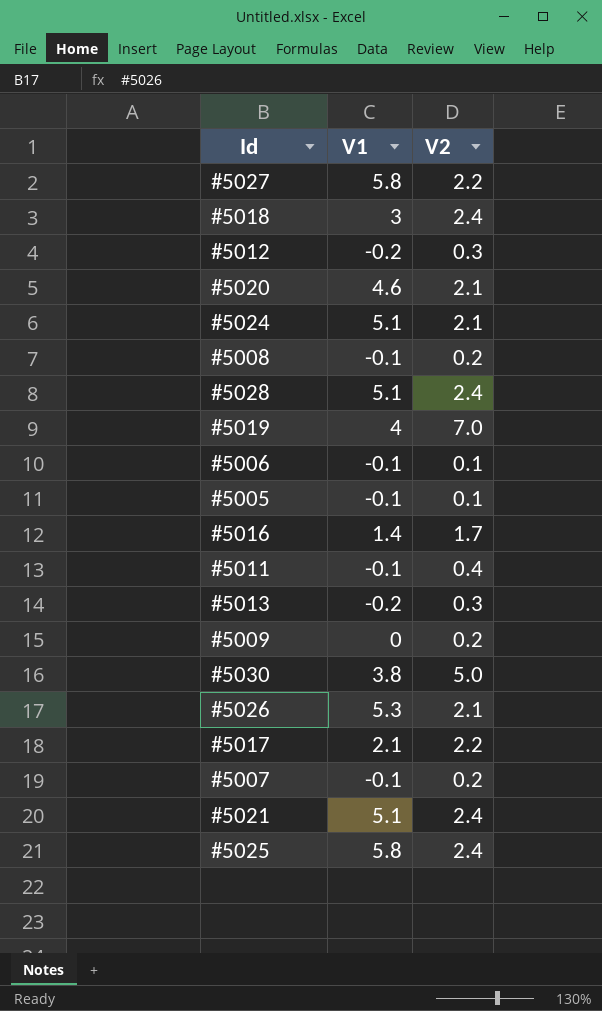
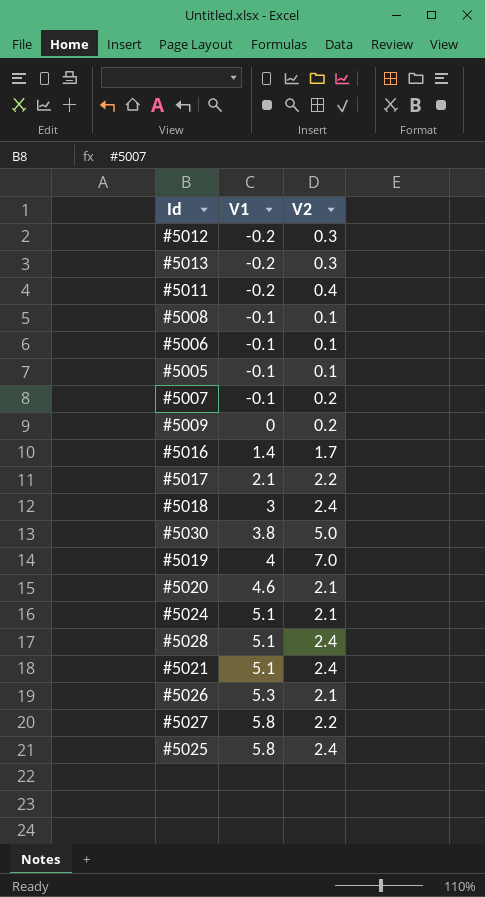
row order: none -> V1 ascending
#5011 | V1: -0.1 -> -0.2
#5008 | V2: 0.2 -> 0.1

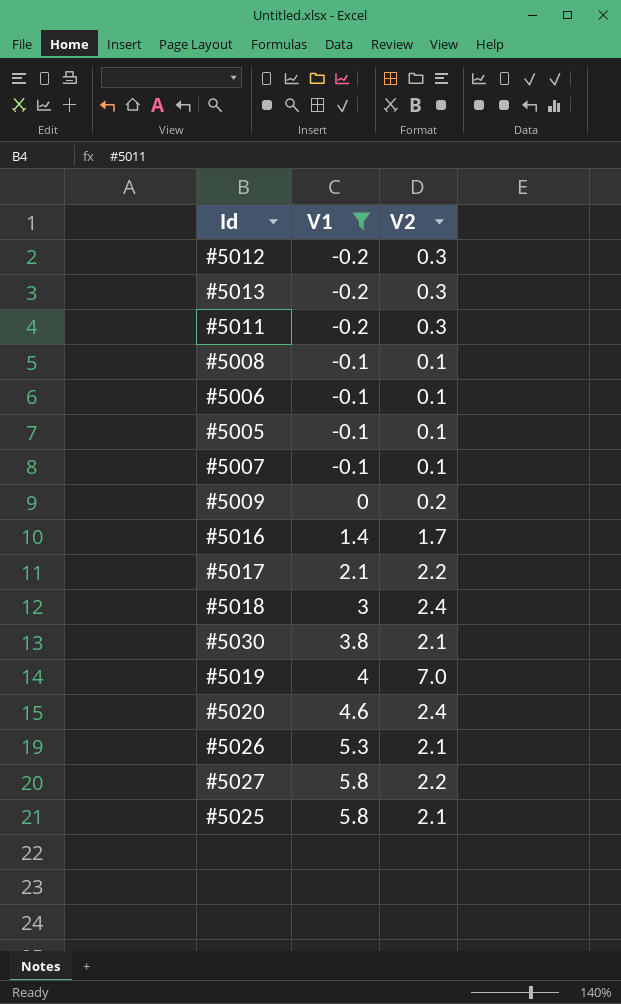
filter: none -> V1 != 5.1
#5011 | V2: 0.4 -> 0.3
#5007 | V2: 0.2 -> 0.1
#5030 | V2: 5.0 -> 2.1
#5020 | V2: 2.1 -> 2.4
#5025 | V2: 2.4 -> 2.1

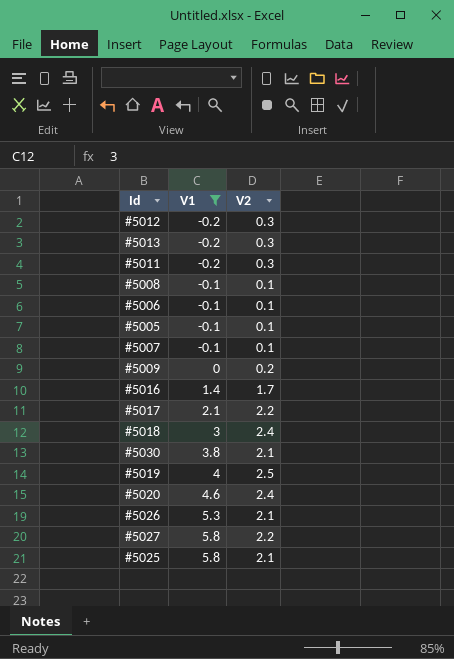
#5019 | V2: 7.0 -> 2.5

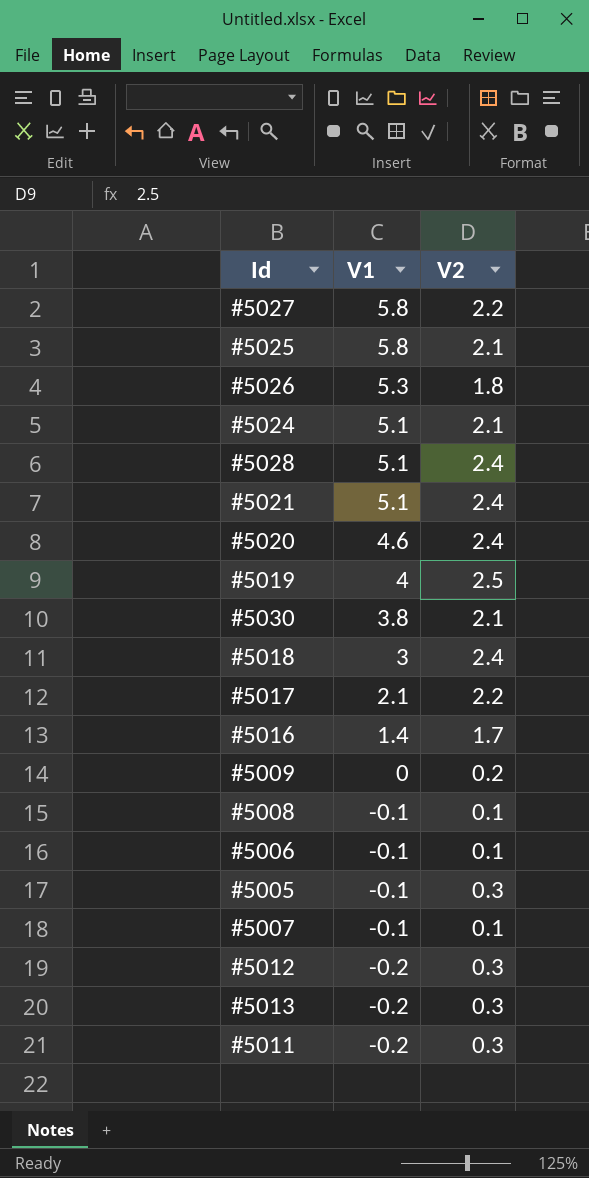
filter: V1 != 5.1 -> none
row order: V1 ascending -> V1 descending
#5026 | V2: 2.1 -> 1.8
#5005 | V2: 0.1 -> 0.3

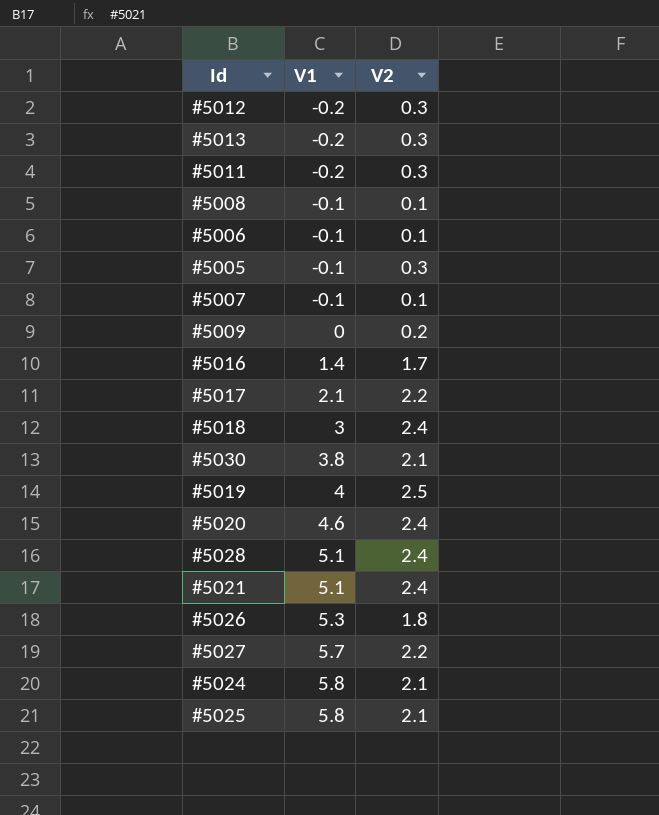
row order: V1 descending -> V1 ascending
#5027 | V1: 5.8 -> 5.7
#5024 | V1: 5.1 -> 5.8

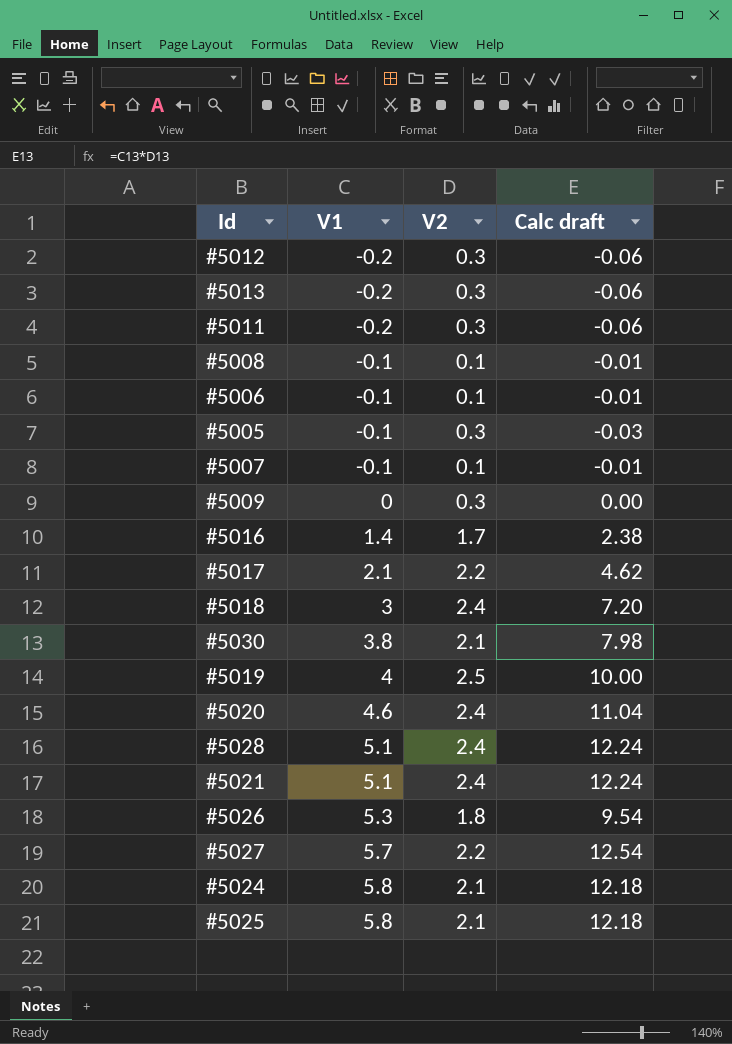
column Calc draft | formula: none -> [V1] * [V2]
#5009 | V2: 0.2 -> 0.3

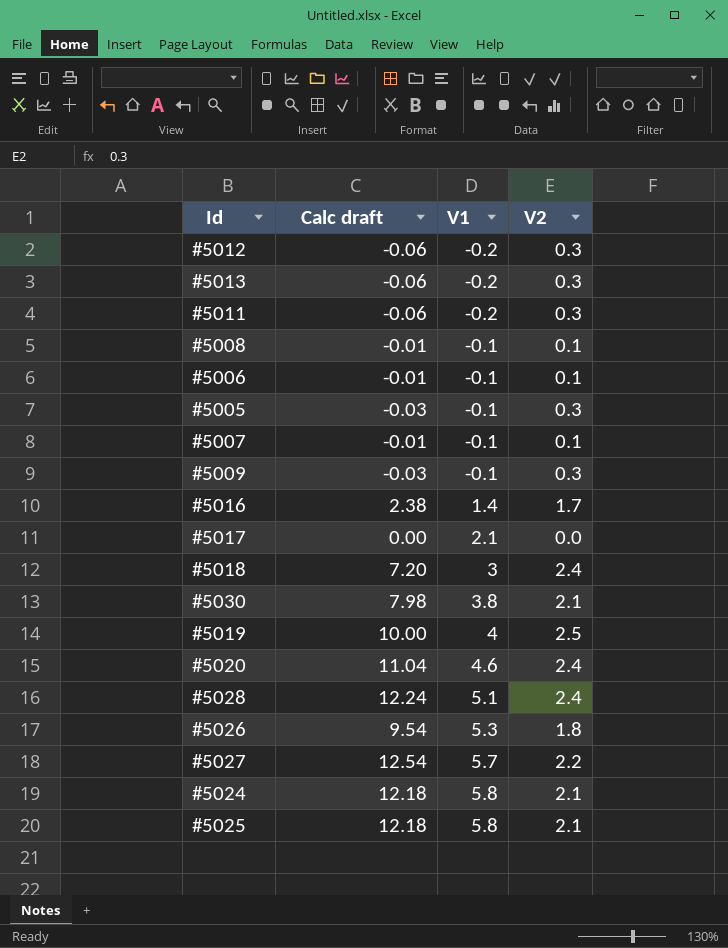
column Calc draft | position: 4 -> 2
row #5021: 5.1 | 2.4 | 12.24 -> none
#5009 | Calc draft: 0.00 -> -0.03
#5009 | V1: 0 -> -0.1
#5017 | Calc draft: 4.62 -> 0.00
#5017 | V2: 2.2 -> 0.0

